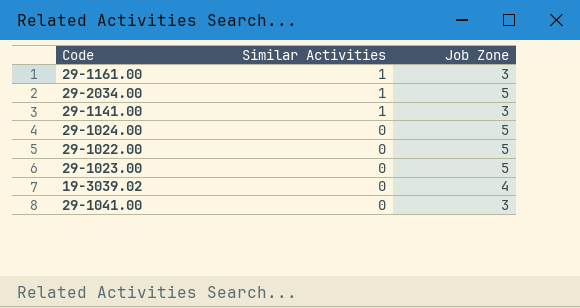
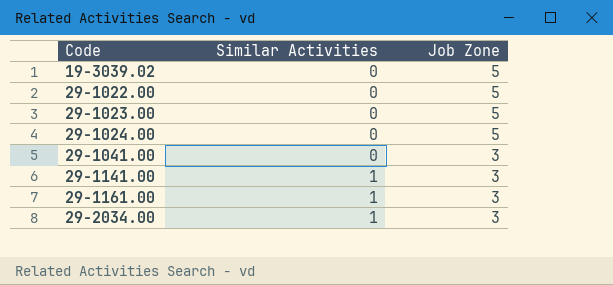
row order: Similar Activities descending -> Code ascending
19-3039.02 | Job Zone: 4 -> 5
29-2034.00 | Job Zone: 5 -> 3

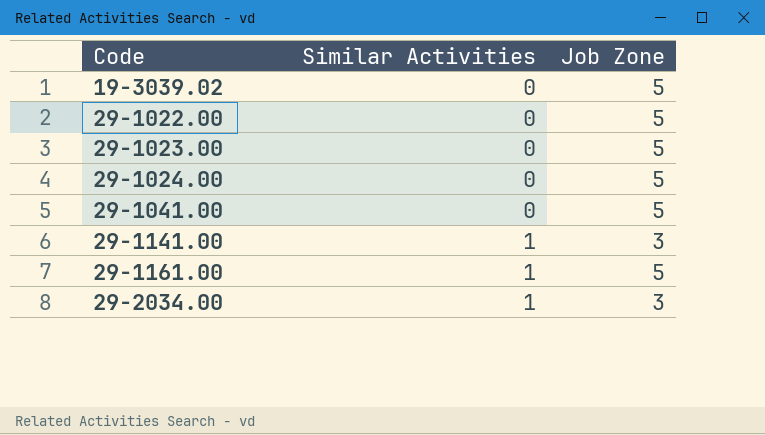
29-1041.00 | Job Zone: 3 -> 5
29-1161.00 | Job Zone: 3 -> 5

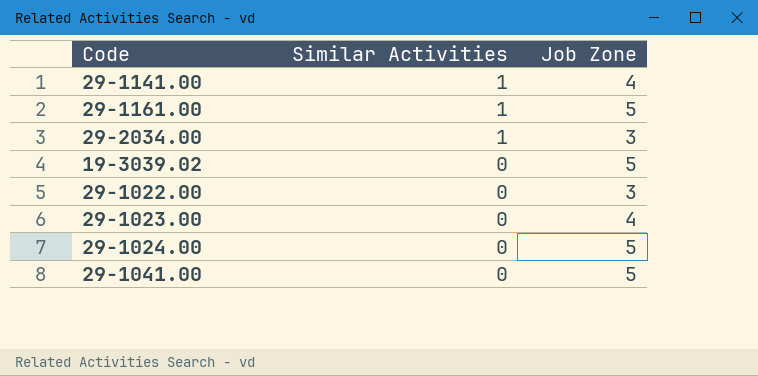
row order: Code ascending -> Similar Activities descending
29-1141.00 | Job Zone: 3 -> 4
29-1022.00 | Job Zone: 5 -> 3
29-1023.00 | Job Zone: 5 -> 4

